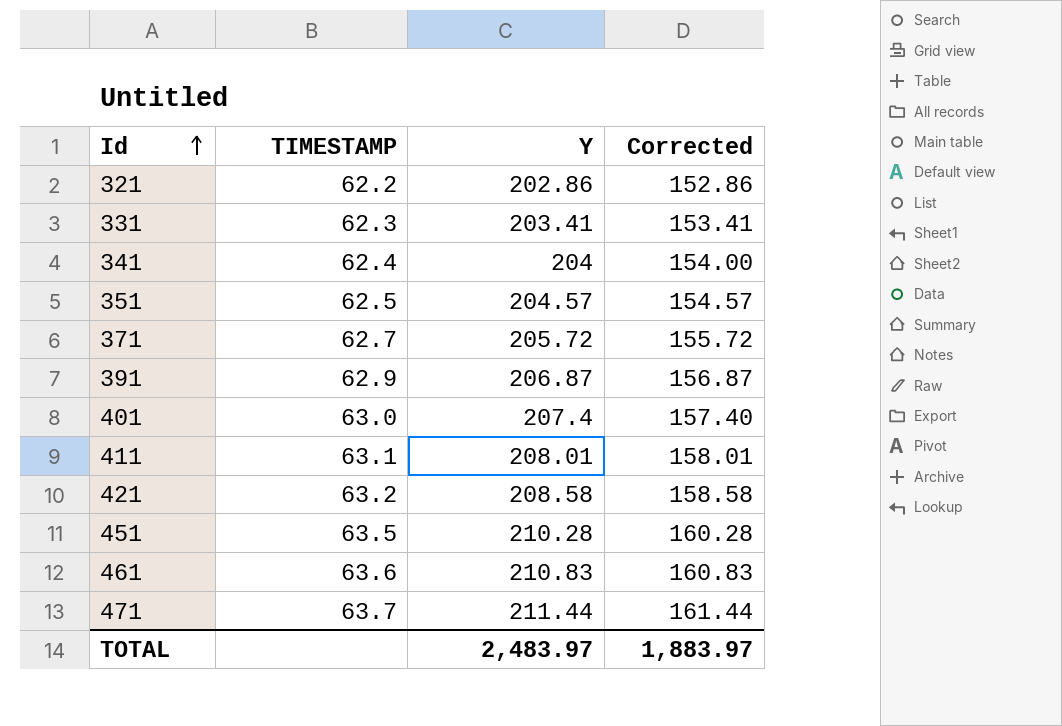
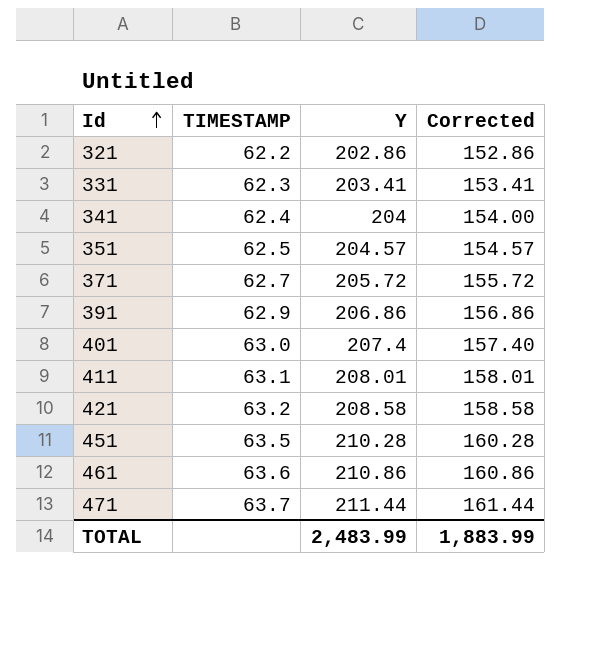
391 | Y: 206.87 -> 206.86
391 | Corrected: 156.87 -> 156.86
461 | Y: 210.83 -> 210.86
461 | Corrected: 160.83 -> 160.86
TOTAL | Y: 2,483.97 -> 2,483.99
TOTAL | Corrected: 1,883.97 -> 1,883.99

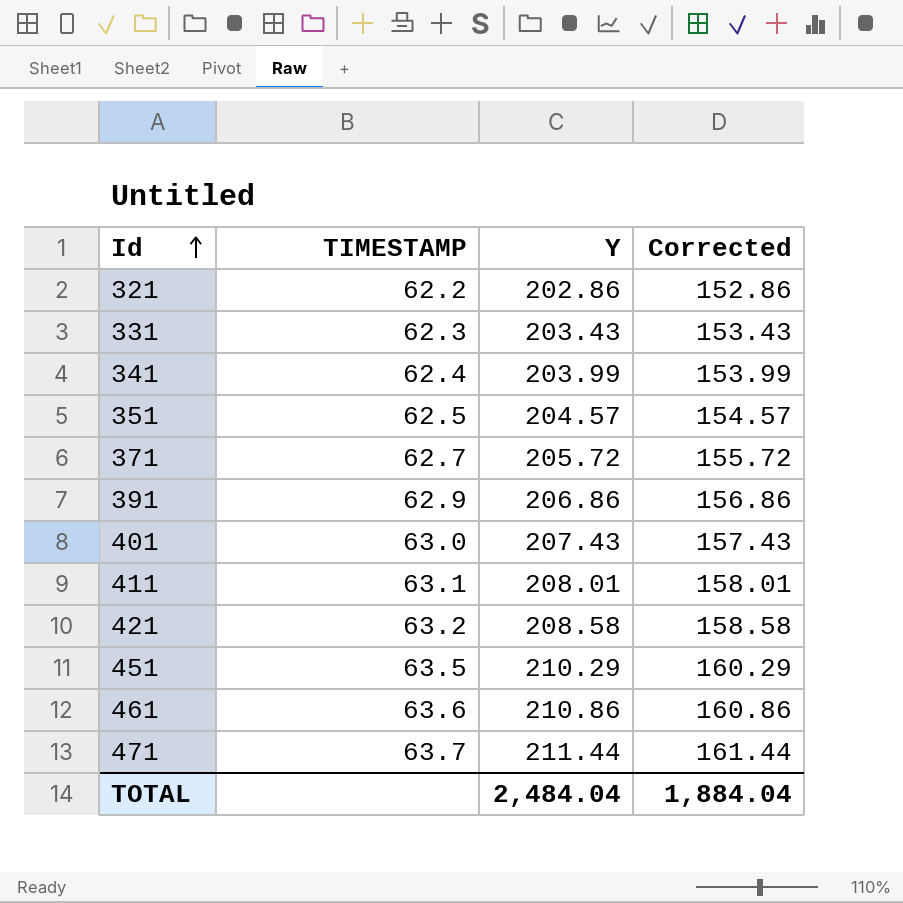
331 | Y: 203.41 -> 203.43
331 | Corrected: 153.41 -> 153.43
341 | Y: 204 -> 203.99
341 | Corrected: 154.00 -> 153.99
401 | Y: 207.4 -> 207.43
401 | Corrected: 157.40 -> 157.43
451 | Y: 210.28 -> 210.29
451 | Corrected: 160.28 -> 160.29
TOTAL | Y: 2,483.99 -> 2,484.04
TOTAL | Corrected: 1,883.99 -> 1,884.04

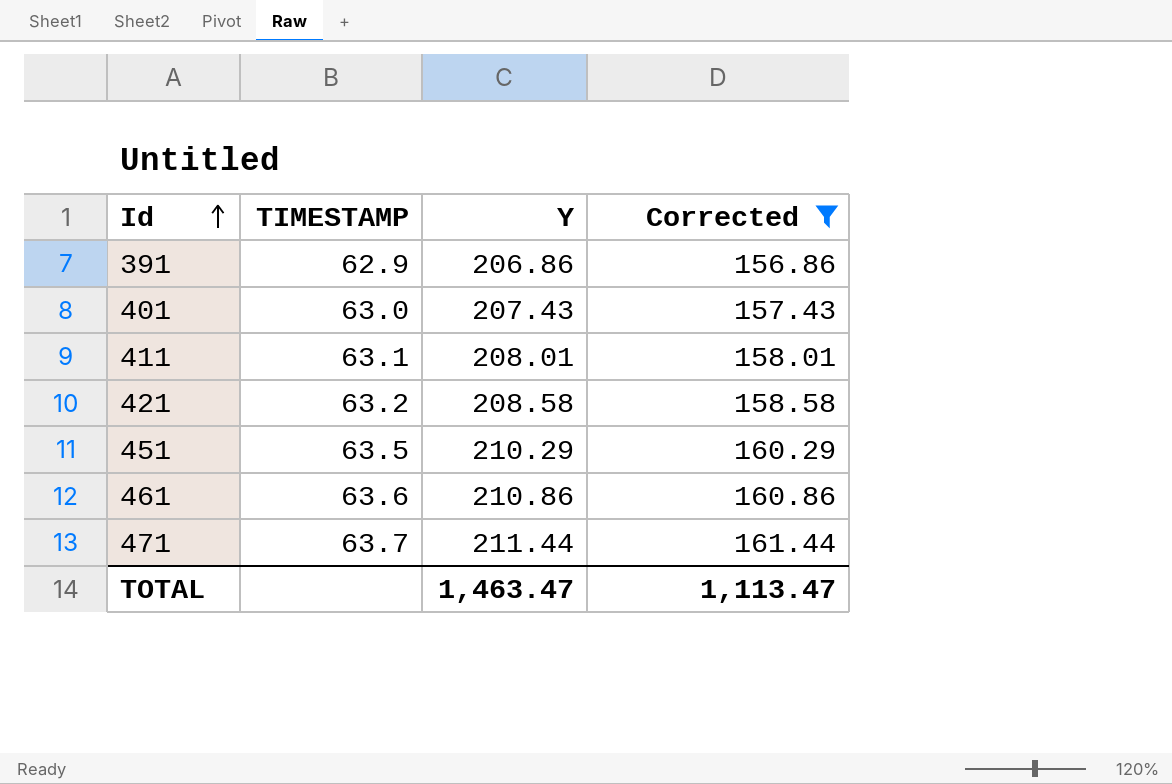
filter: none -> Corrected >= 156.86
TOTAL | Y: 2,484.04 -> 1,463.47
TOTAL | Corrected: 1,884.04 -> 1,113.47

